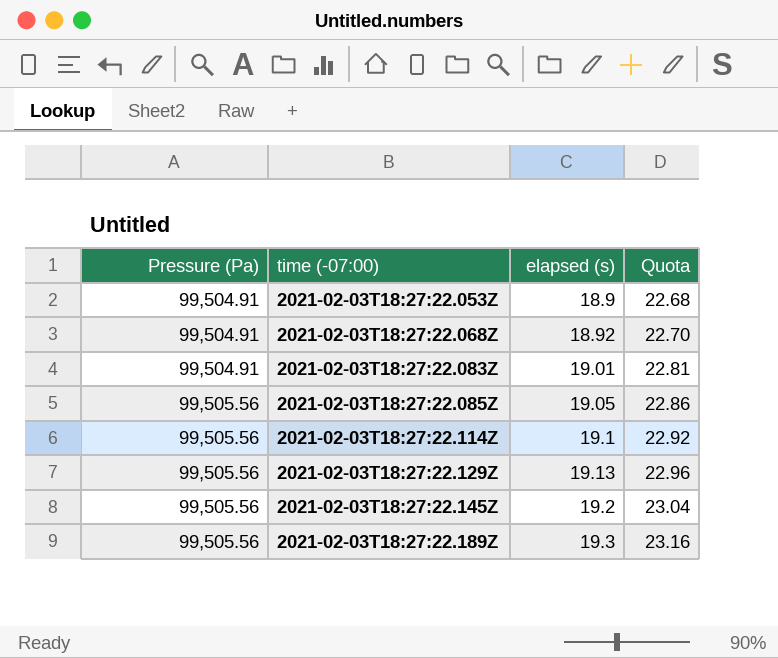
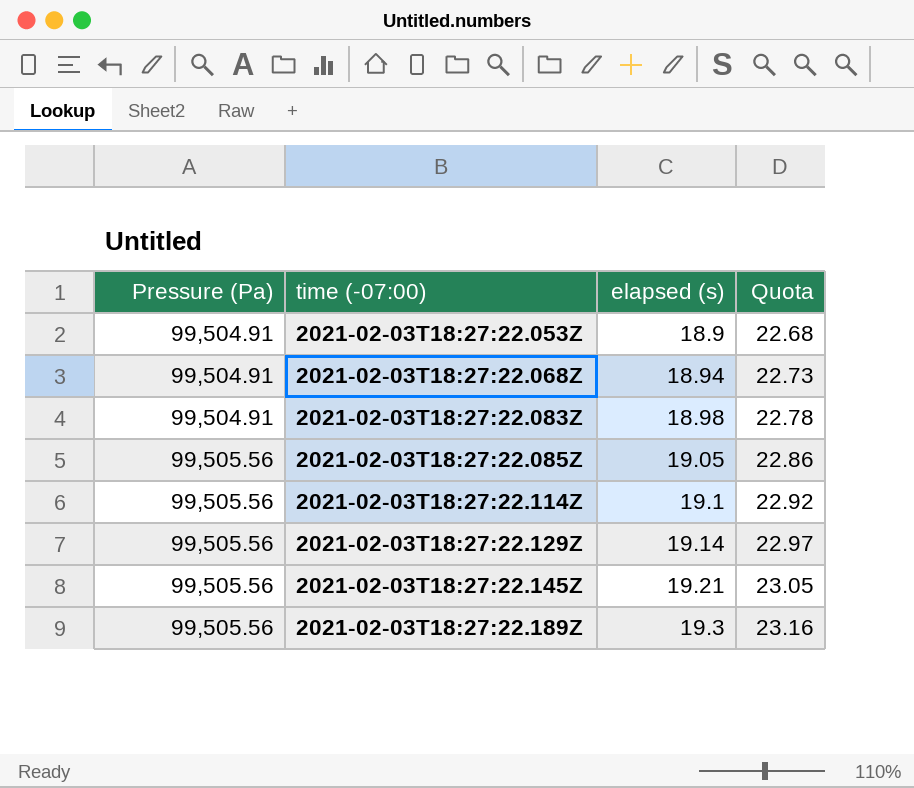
2021-02-03T18:27:22.068Z | elapsed (s): 18.92 -> 18.94
2021-02-03T18:27:22.068Z | Quota: 22.70 -> 22.73
2021-02-03T18:27:22.083Z | elapsed (s): 19.01 -> 18.98
2021-02-03T18:27:22.083Z | Quota: 22.81 -> 22.78
2021-02-03T18:27:22.129Z | elapsed (s): 19.13 -> 19.14
2021-02-03T18:27:22.129Z | Quota: 22.96 -> 22.97
2021-02-03T18:27:22.145Z | elapsed (s): 19.2 -> 19.21
2021-02-03T18:27:22.145Z | Quota: 23.04 -> 23.05

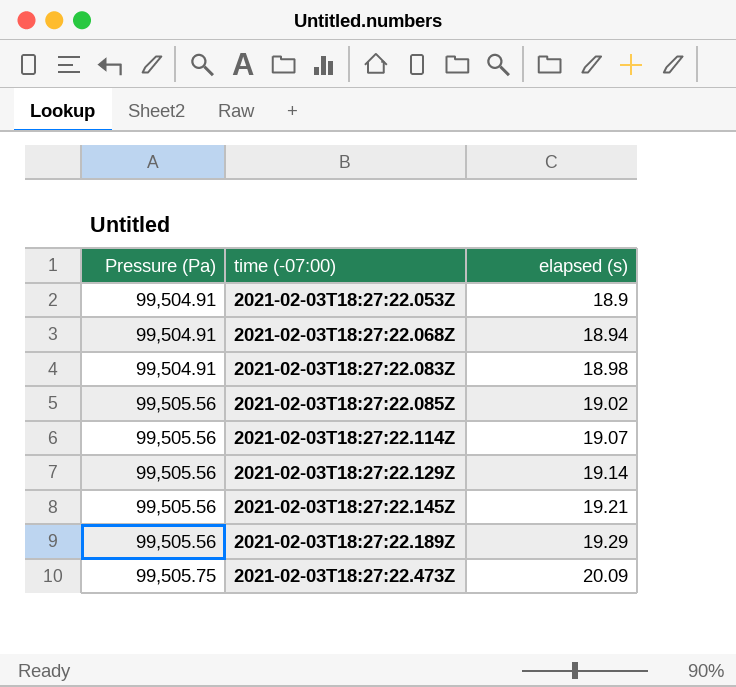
column Quota | formula: [elapsed (s)] * 1.2 -> none
2021-02-03T18:27:22.085Z | elapsed (s): 19.05 -> 19.02
2021-02-03T18:27:22.114Z | elapsed (s): 19.1 -> 19.07
2021-02-03T18:27:22.189Z | elapsed (s): 19.3 -> 19.29
row 2021-02-03T18:27:22.473Z: none -> 99,505.75 | 20.09

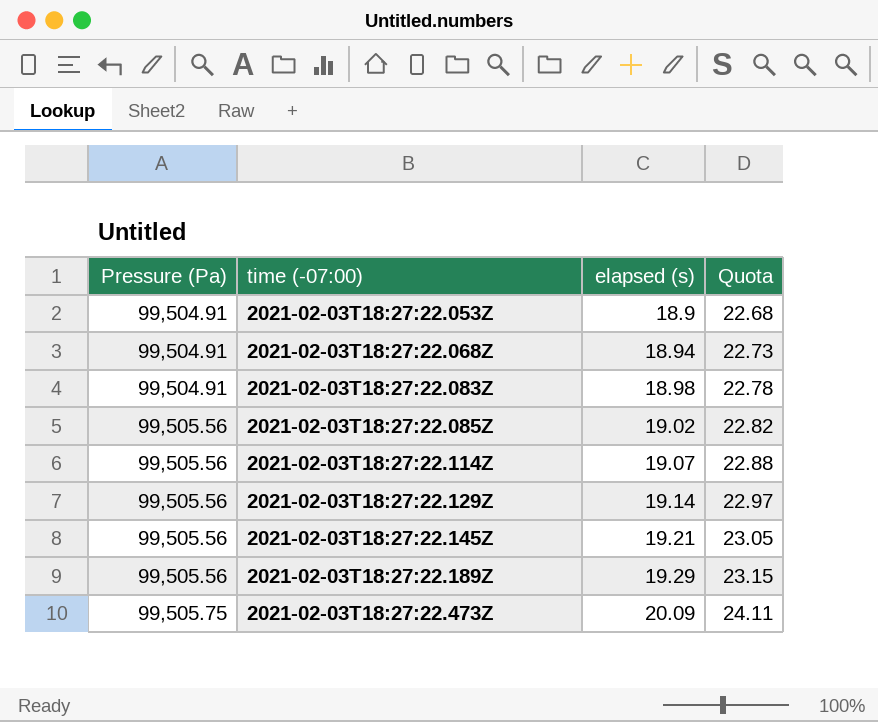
column Quota | formula: none -> [elapsed (s)] * 1.2

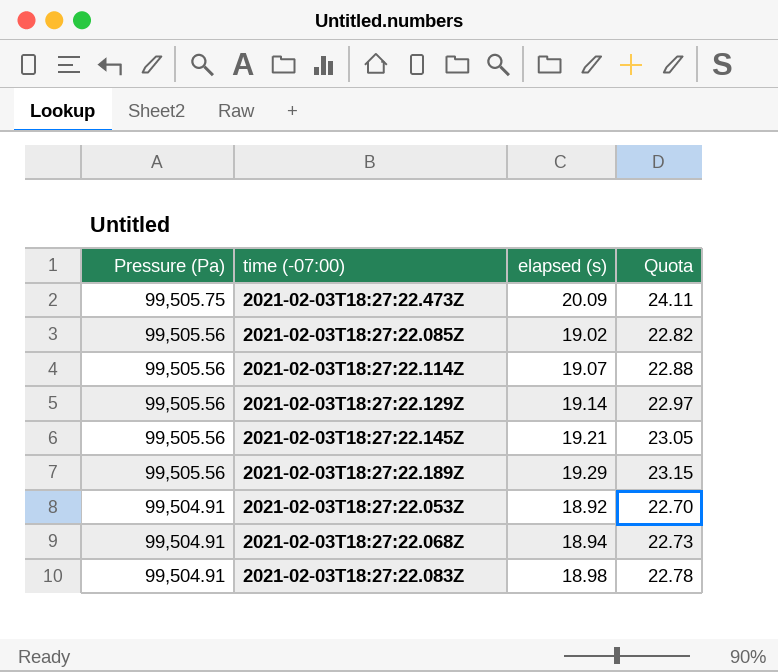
row order: Pressure (Pa) ascending -> Pressure (Pa) descending
2021-02-03T18:27:22.053Z | elapsed (s): 18.9 -> 18.92
2021-02-03T18:27:22.053Z | Quota: 22.68 -> 22.70

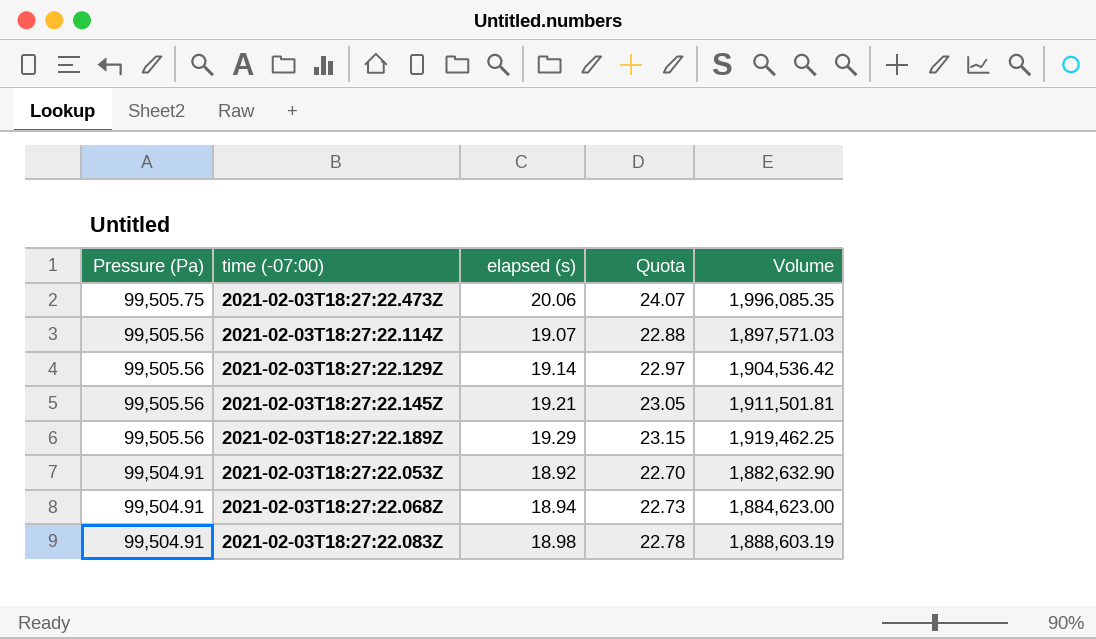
column Volume | formula: none -> [Pressure (Pa)] * [elapsed (s)]
row 2021-02-03T18:27:22.085Z: 99,505.56 | 19.02 | 22.82 -> none
2021-02-03T18:27:22.473Z | elapsed (s): 20.09 -> 20.06
2021-02-03T18:27:22.473Z | Quota: 24.11 -> 24.07

